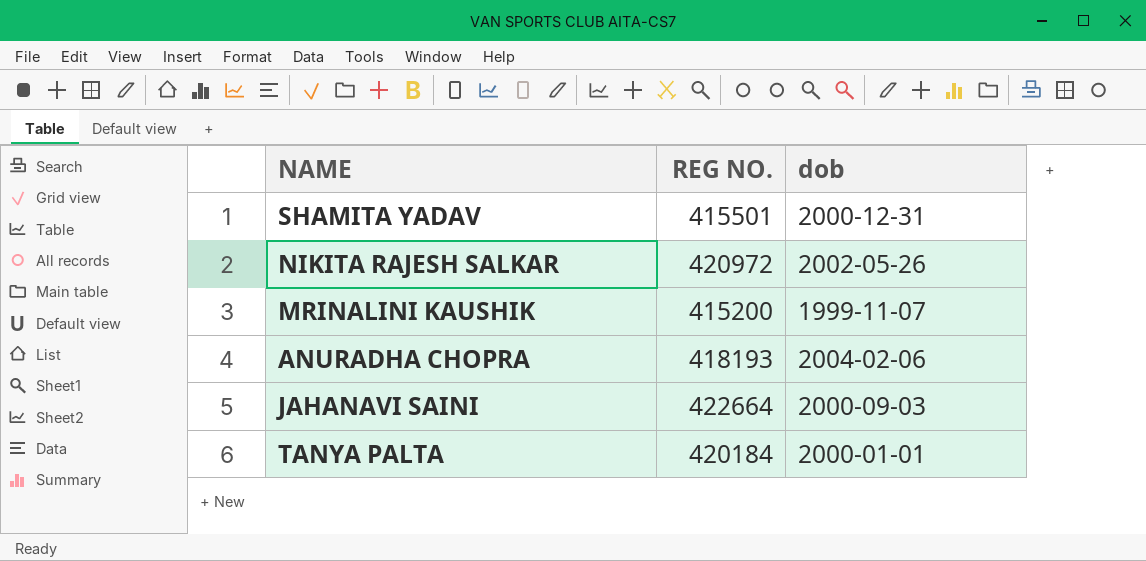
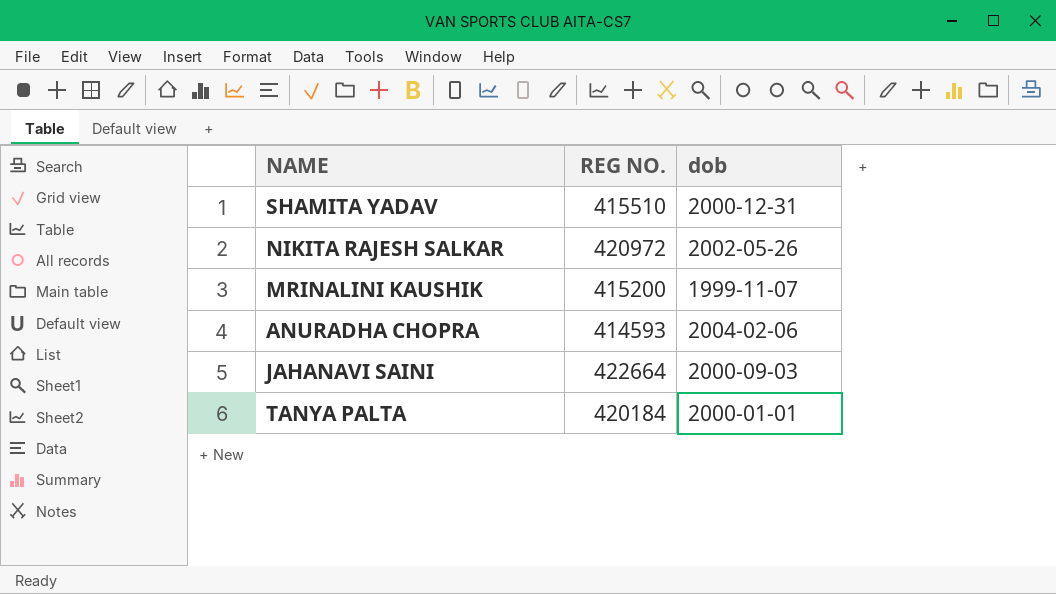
SHAMITA YADAV | REG NO.: 415501 -> 415510
ANURADHA CHOPRA | REG NO.: 418193 -> 414593

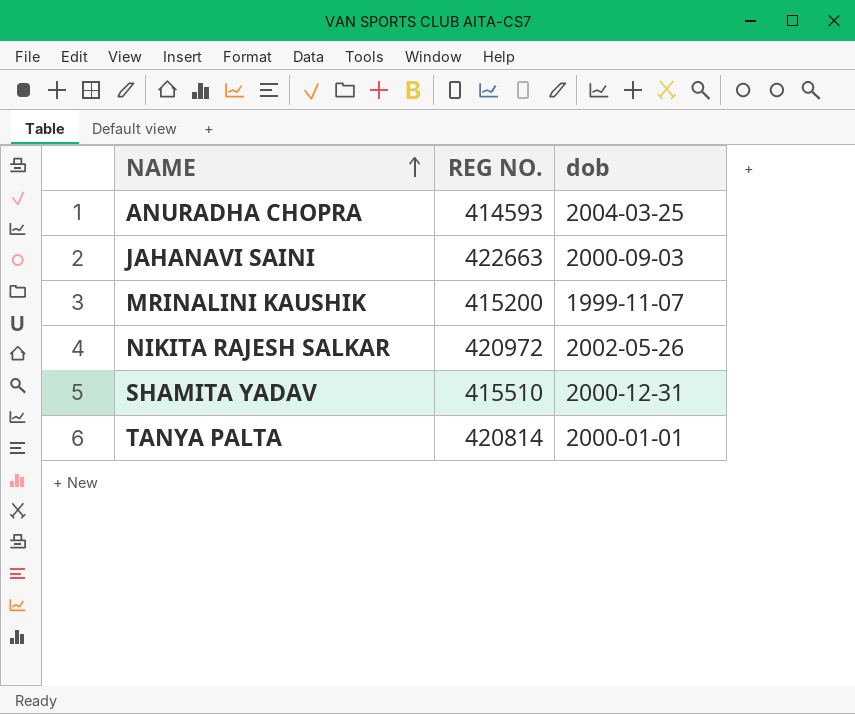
row order: none -> NAME ascending
ANURADHA CHOPRA | dob: 2004-02-06 -> 2004-03-25
JAHANAVI SAINI | REG NO.: 422664 -> 422663
TANYA PALTA | REG NO.: 420184 -> 420814

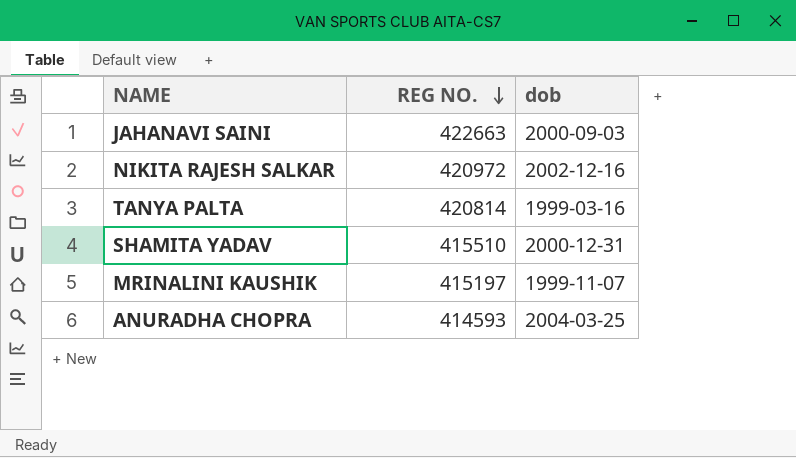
row order: NAME ascending -> REG NO. descending
NIKITA RAJESH SALKAR | dob: 2002-05-26 -> 2002-12-16
TANYA PALTA | dob: 2000-01-01 -> 1999-03-16
MRINALINI KAUSHIK | REG NO.: 415200 -> 415197

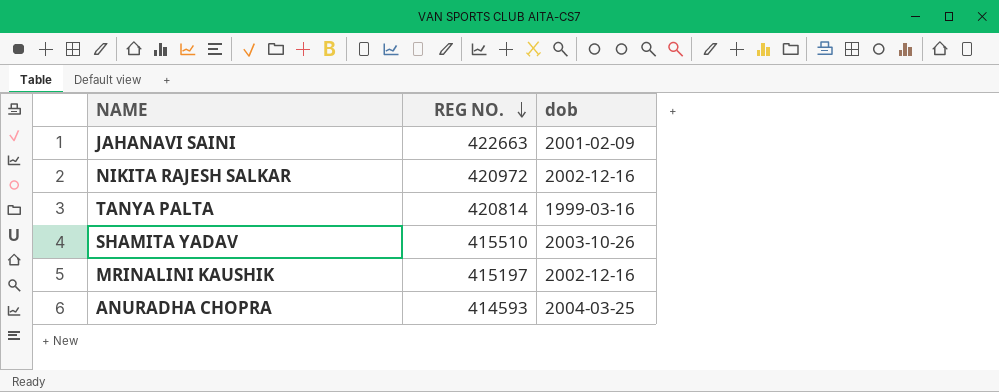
JAHANAVI SAINI | dob: 2000-09-03 -> 2001-02-09
SHAMITA YADAV | dob: 2000-12-31 -> 2003-10-26
MRINALINI KAUSHIK | dob: 1999-11-07 -> 2002-12-16

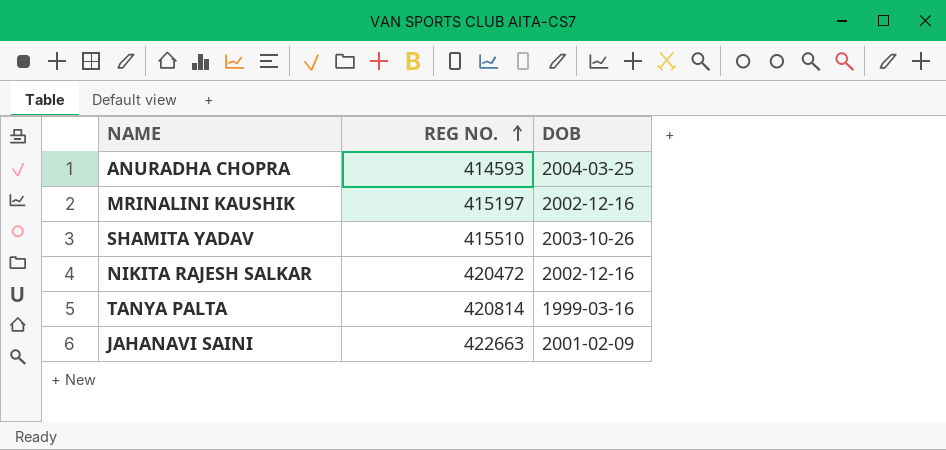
row order: REG NO. descending -> REG NO. ascending
column name: dob -> DOB
NIKITA RAJESH SALKAR | REG NO.: 420972 -> 420472

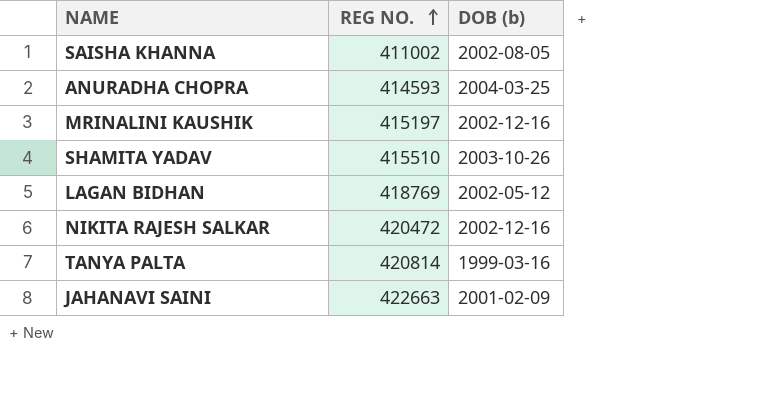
column name: DOB -> DOB (b)
row SAISHA KHANNA: none -> 411002 | 2002-08-05
row LAGAN BIDHAN: none -> 418769 | 2002-05-12

